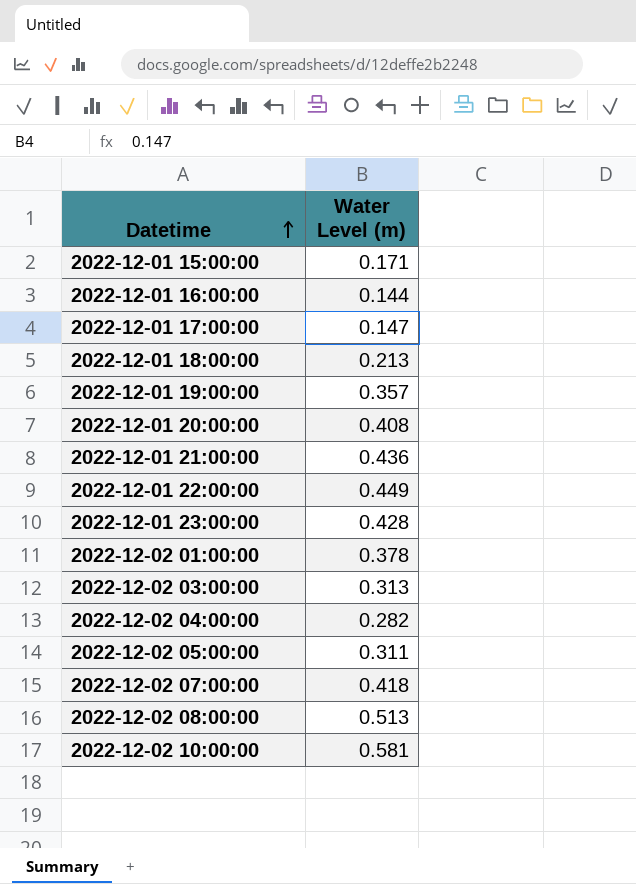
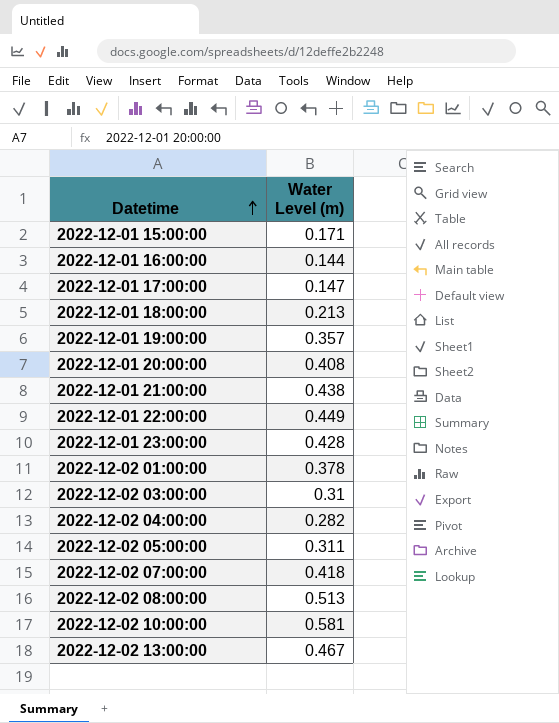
2022-12-01 21:00:00 | Water Level (m): 0.436 -> 0.438
2022-12-02 03:00:00 | Water Level (m): 0.313 -> 0.31
row 2022-12-02 13:00:00: none -> 0.467

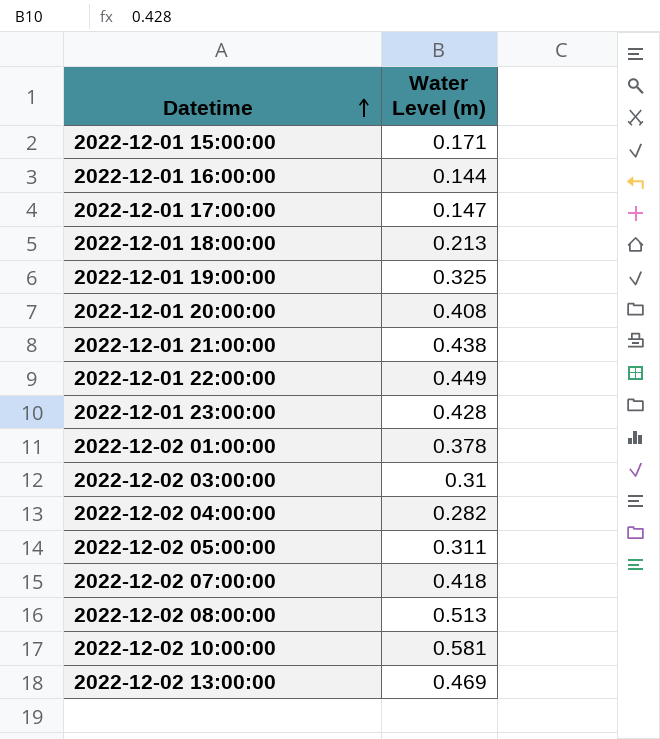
2022-12-01 19:00:00 | Water Level (m): 0.357 -> 0.325
2022-12-02 13:00:00 | Water Level (m): 0.467 -> 0.469

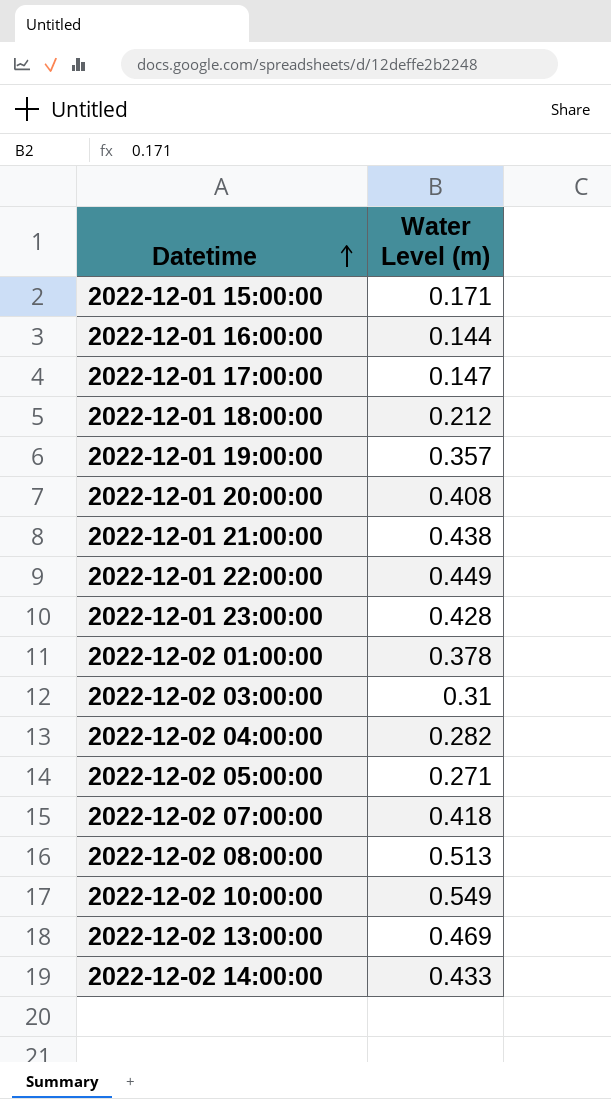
2022-12-01 18:00:00 | Water Level (m): 0.213 -> 0.212
2022-12-01 19:00:00 | Water Level (m): 0.325 -> 0.357
2022-12-02 05:00:00 | Water Level (m): 0.311 -> 0.271
2022-12-02 10:00:00 | Water Level (m): 0.581 -> 0.549
row 2022-12-02 14:00:00: none -> 0.433

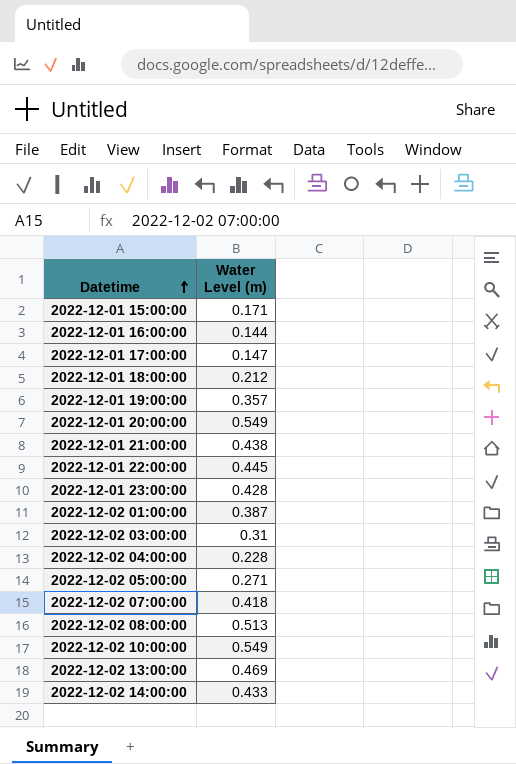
2022-12-01 20:00:00 | Water Level (m): 0.408 -> 0.549
2022-12-01 22:00:00 | Water Level (m): 0.449 -> 0.445
2022-12-02 01:00:00 | Water Level (m): 0.378 -> 0.387
2022-12-02 04:00:00 | Water Level (m): 0.282 -> 0.228

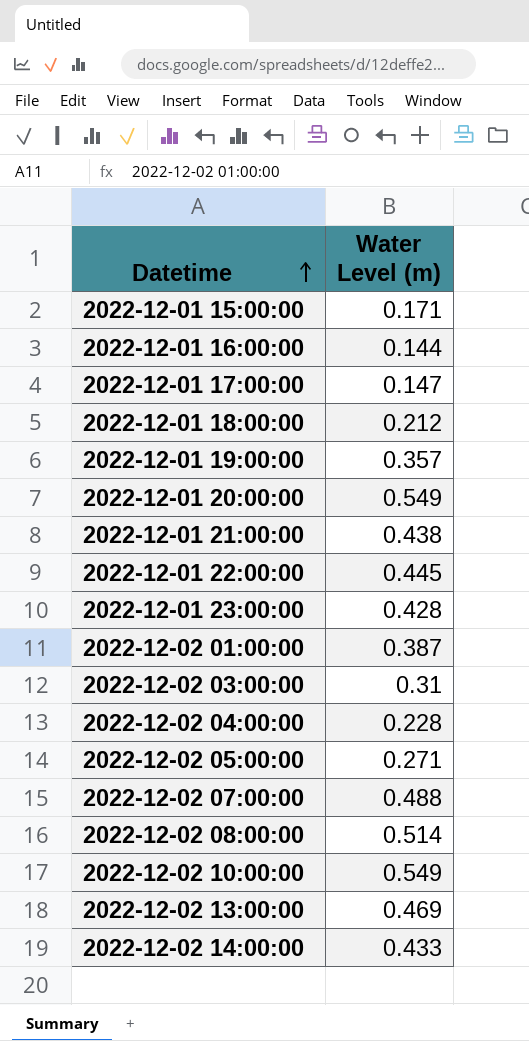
2022-12-02 07:00:00 | Water Level (m): 0.418 -> 0.488
2022-12-02 08:00:00 | Water Level (m): 0.513 -> 0.514

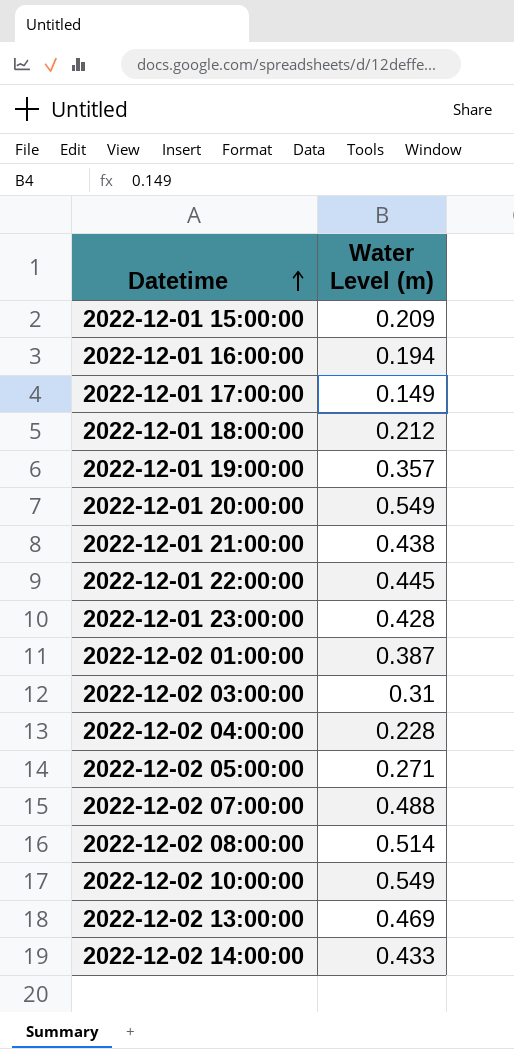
2022-12-01 15:00:00 | Water Level (m): 0.171 -> 0.209
2022-12-01 16:00:00 | Water Level (m): 0.144 -> 0.194
2022-12-01 17:00:00 | Water Level (m): 0.147 -> 0.149

